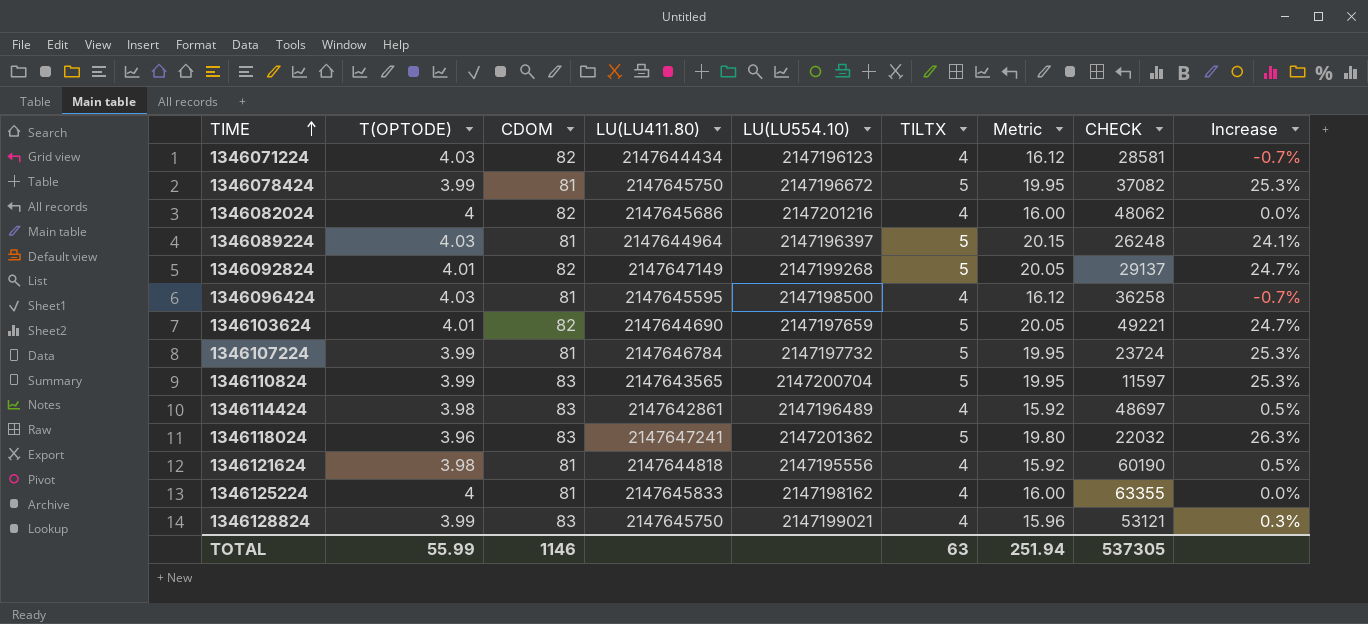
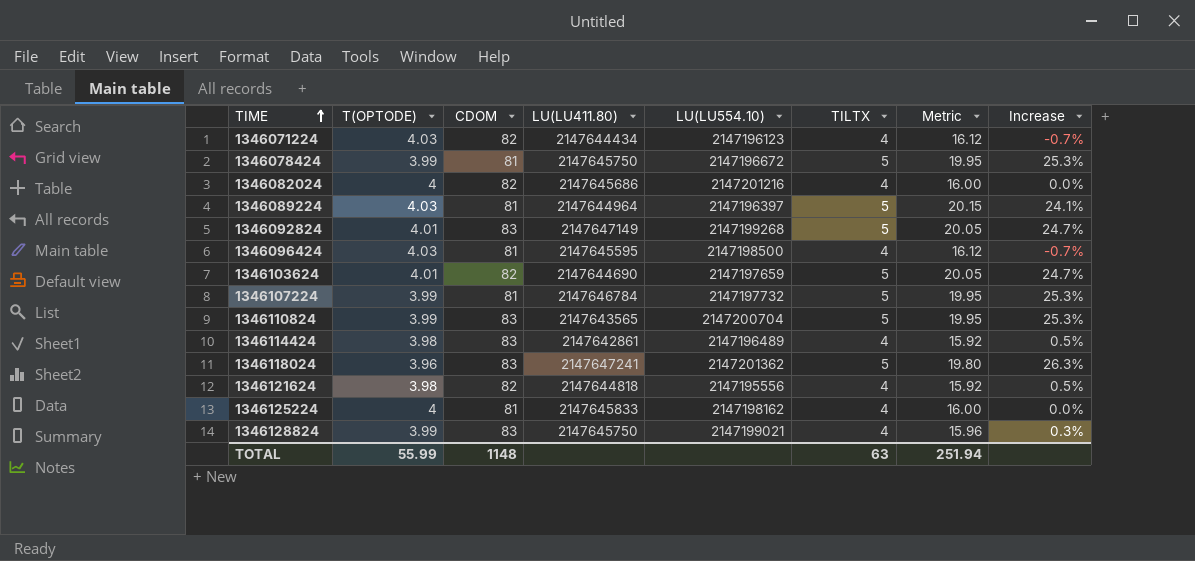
column CHECK | position: 8 -> none
1346092824 | CDOM: 82 -> 83
1346121624 | CDOM: 81 -> 82
TOTAL | CDOM: 1146 -> 1148

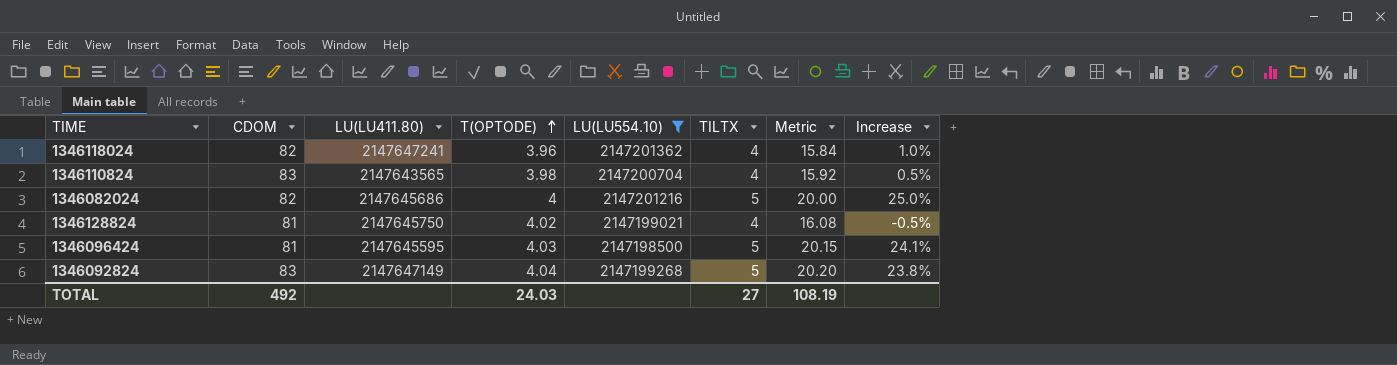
filter: none -> LU(LU554.10) >= 2147198500
row order: TIME ascending -> T(OPTODE) ascending
column T(OPTODE) | position: 2 -> 4
1346118024 | CDOM: 83 -> 82
1346118024 | TILTX: 5 -> 4
1346118024 | Metric: 19.80 -> 15.84
1346118024 | Increase: 26.3% -> 1.0%
1346110824 | T(OPTODE): 3.99 -> 3.98
1346110824 | TILTX: 5 -> 4
1346110824 | Metric: 19.95 -> 15.92
1346110824 | Increase: 25.3% -> 0.5%
1346082024 | TILTX: 4 -> 5
1346082024 | Metric: 16.00 -> 20.00
1346082024 | Increase: 0.0% -> 25.0%
1346128824 | CDOM: 83 -> 81
1346128824 | T(OPTODE): 3.99 -> 4.02
1346128824 | Metric: 15.96 -> 16.08
1346128824 | Increase: 0.3% -> -0.5%
1346096424 | TILTX: 4 -> 5
1346096424 | Metric: 16.12 -> 20.15
1346096424 | Increase: -0.7% -> 24.1%
1346092824 | T(OPTODE): 4.01 -> 4.04
1346092824 | Metric: 20.05 -> 20.20
1346092824 | Increase: 24.7% -> 23.8%
TOTAL | CDOM: 1148 -> 492
TOTAL | T(OPTODE): 55.99 -> 24.03
TOTAL | TILTX: 63 -> 27
TOTAL | Metric: 251.94 -> 108.19

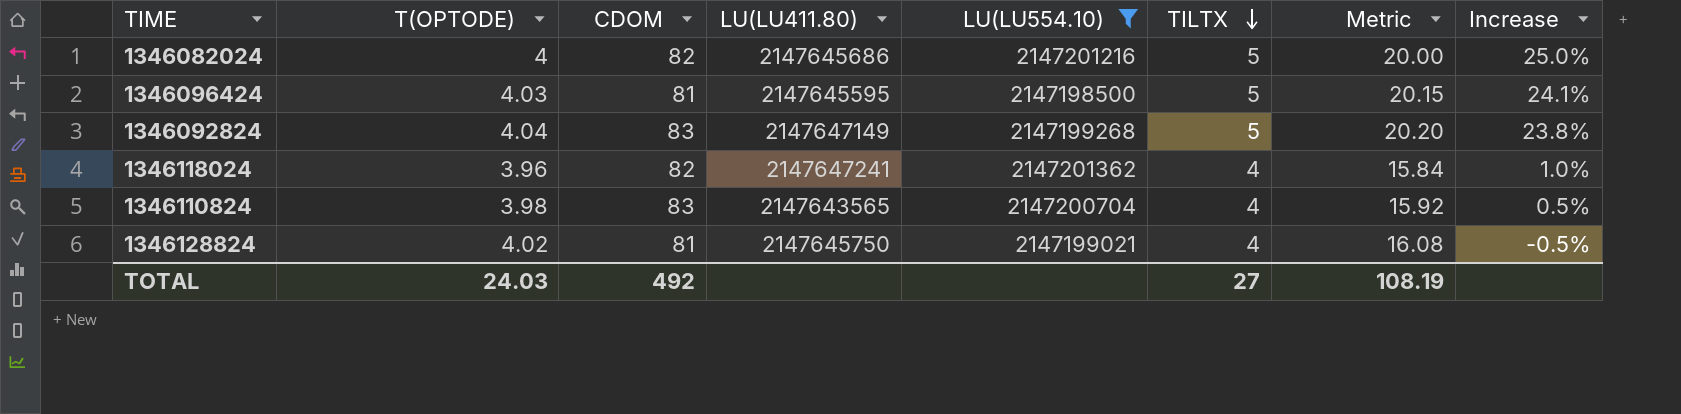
row order: T(OPTODE) ascending -> TILTX descending
column T(OPTODE) | position: 4 -> 2

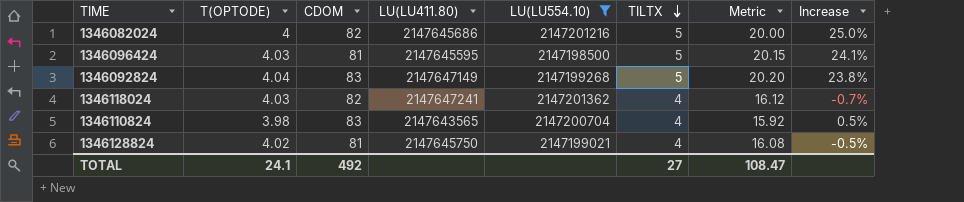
1346118024 | T(OPTODE): 3.96 -> 4.03
1346118024 | Metric: 15.84 -> 16.12
1346118024 | Increase: 1.0% -> -0.7%
TOTAL | T(OPTODE): 24.03 -> 24.1
TOTAL | Metric: 108.19 -> 108.47

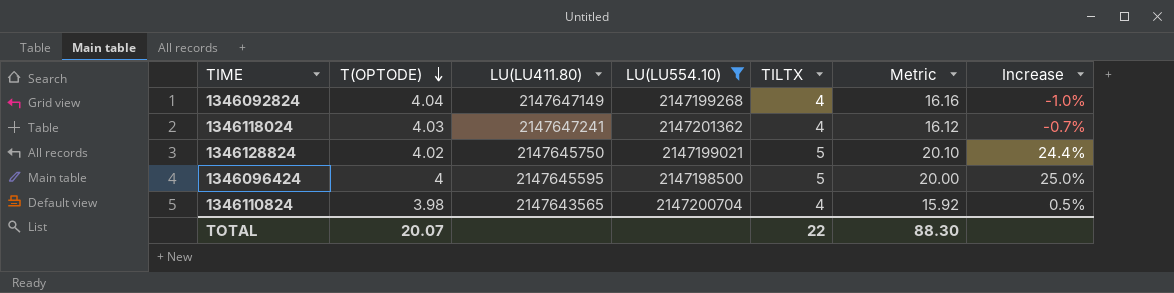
row order: TILTX descending -> T(OPTODE) descending
column CDOM | position: 3 -> none
row 1346082024: 4 | 82 | 2147645686 | 2147201216 | 5 | 20.00 | 25.0% -> none
1346092824 | TILTX: 5 -> 4
1346092824 | Metric: 20.20 -> 16.16
1346092824 | Increase: 23.8% -> -1.0%
1346128824 | TILTX: 4 -> 5
1346128824 | Metric: 16.08 -> 20.10
1346128824 | Increase: -0.5% -> 24.4%
1346096424 | T(OPTODE): 4.03 -> 4
1346096424 | Metric: 20.15 -> 20.00
1346096424 | Increase: 24.1% -> 25.0%
TOTAL | T(OPTODE): 24.1 -> 20.07
TOTAL | TILTX: 27 -> 22
TOTAL | Metric: 108.47 -> 88.30

